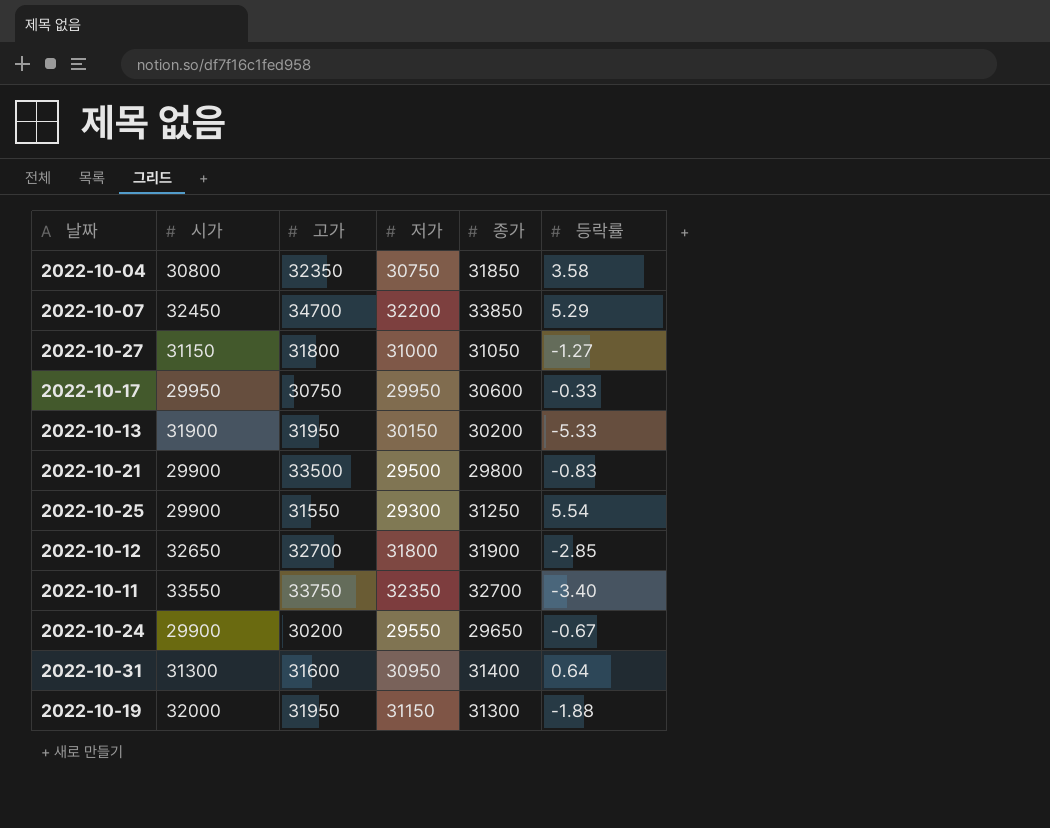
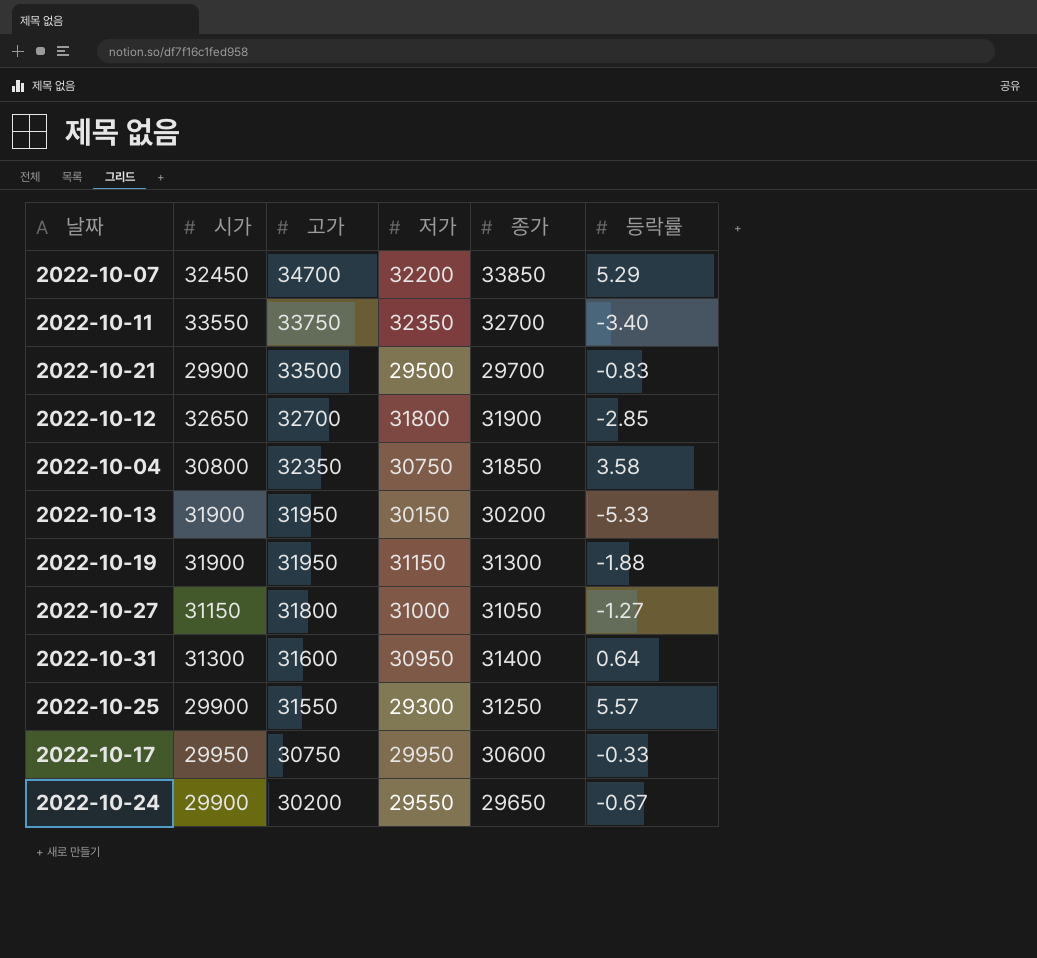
row order: none -> 고가 descending
2022-10-21 | 종가: 29800 -> 29700
2022-10-19 | 시가: 32000 -> 31900
2022-10-25 | 등락률: 5.54 -> 5.57

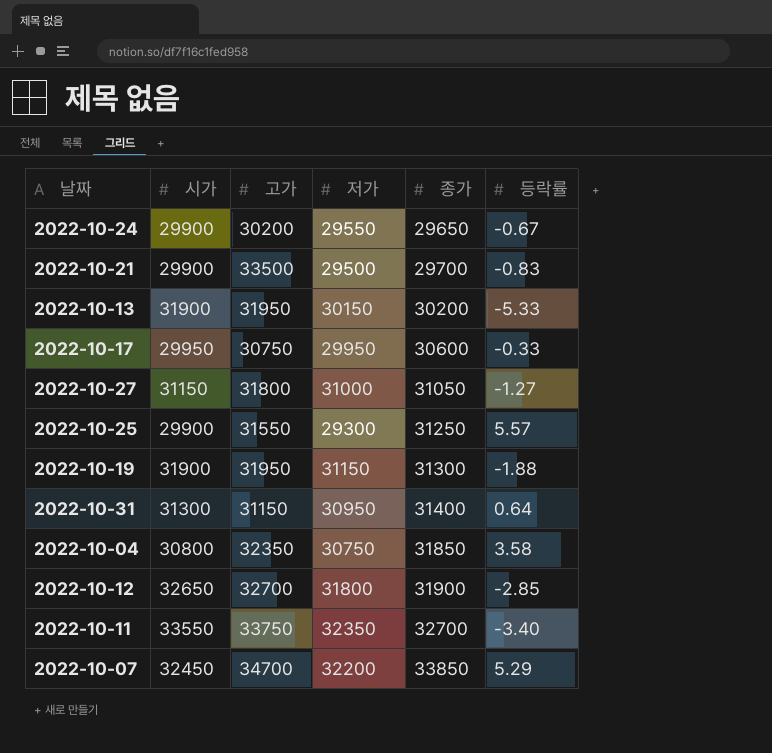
row order: 고가 descending -> 종가 ascending
2022-10-31 | 고가: 31600 -> 31150

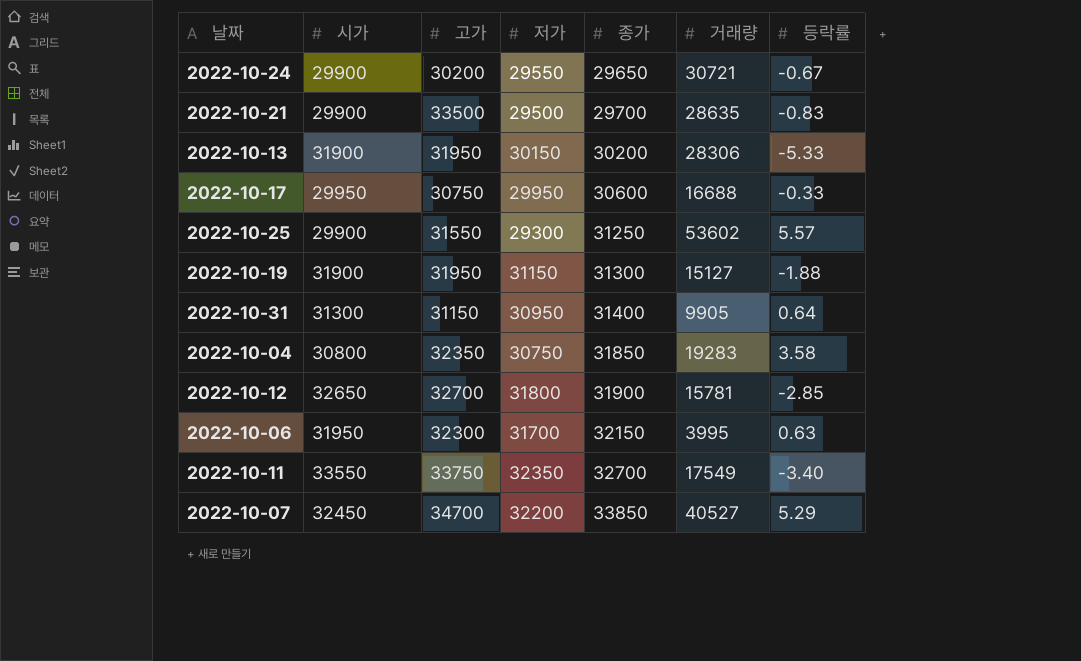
column 거래량 | position: none -> 6
row 2022-10-27: 31150 | 31800 | 31000 | 31050 | -1.27 -> none
row 2022-10-06: none -> 31950 | 32300 | 31700 | 32150 | 3995 | 0.63

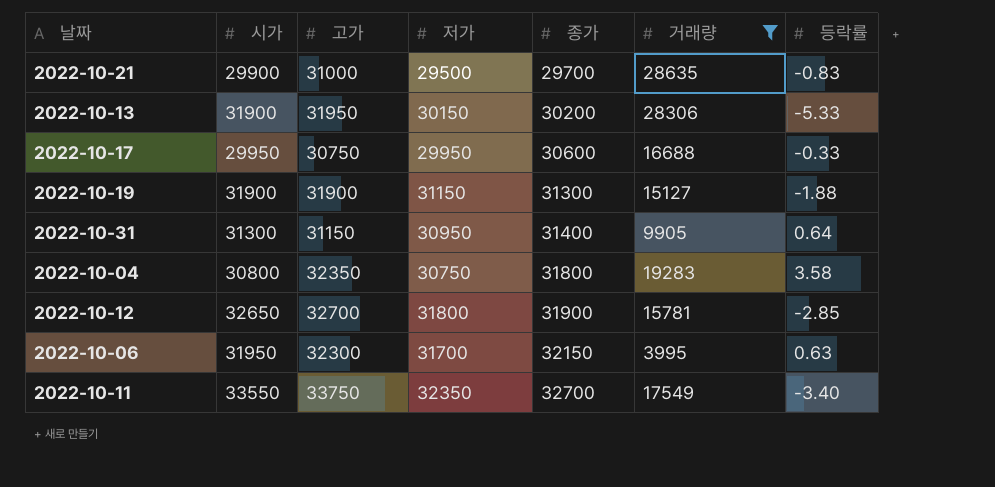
filter: none -> 거래량 <= 28635
2022-10-21 | 고가: 33500 -> 31000
2022-10-19 | 고가: 31950 -> 31900
2022-10-04 | 종가: 31850 -> 31800

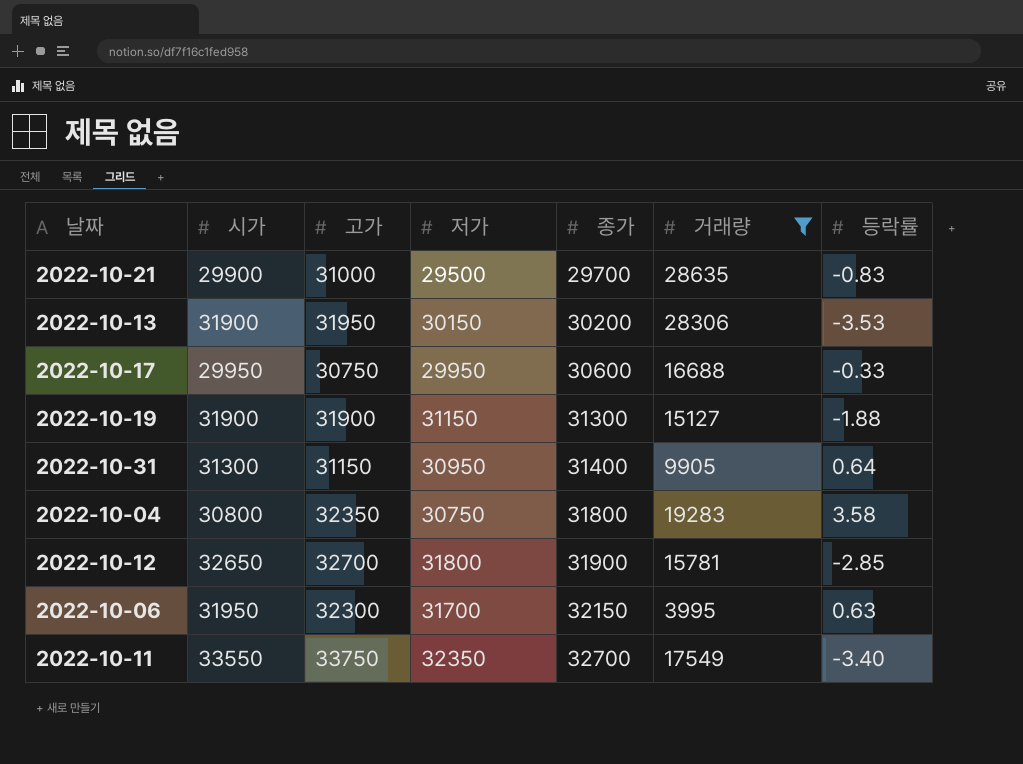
2022-10-13 | 등락률: -5.33 -> -3.53

